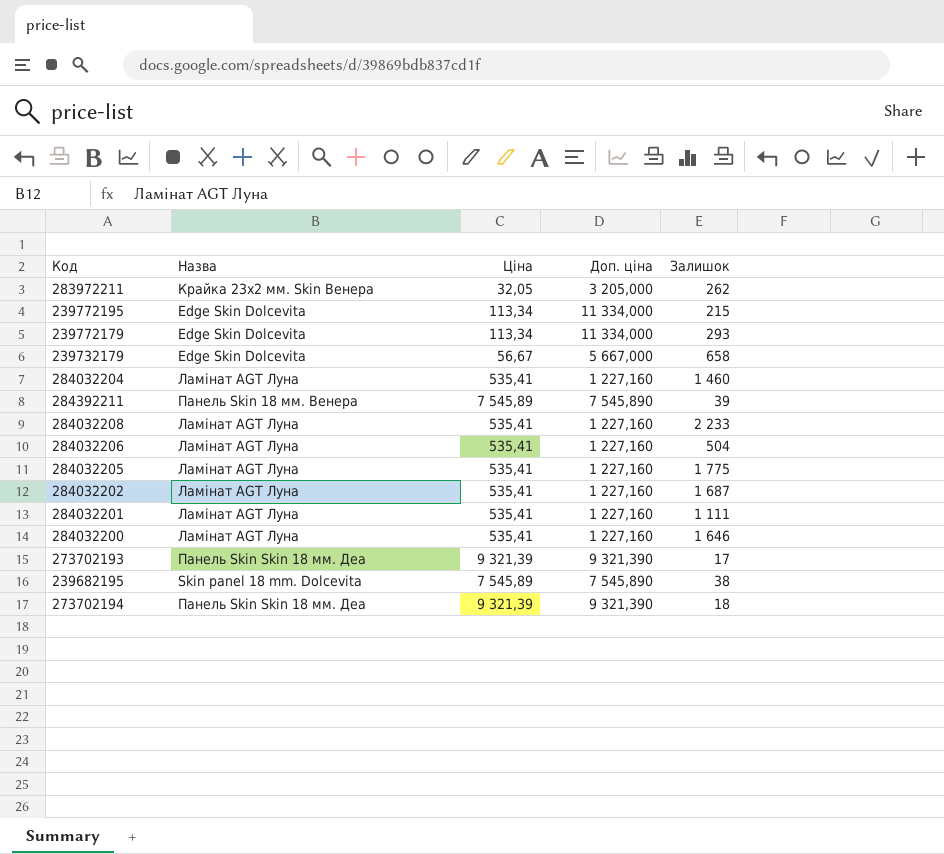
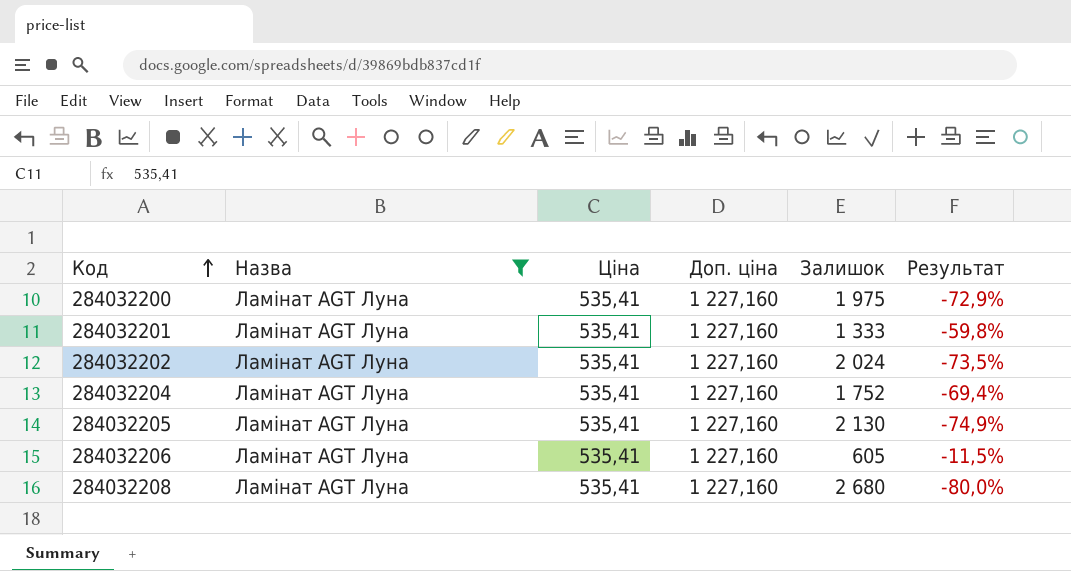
filter: none -> Назва = Ламінат AGT Луна
row order: none -> Код ascending
column Результат | formula: none -> ([Ціна] - [Залишок]) / [Залишок]
284032200 | Залишок: 1 646 -> 1 975
284032201 | Залишок: 1 111 -> 1 333
284032202 | Залишок: 1 687 -> 2 024
284032204 | Залишок: 1 460 -> 1 752
284032205 | Залишок: 1 775 -> 2 130
284032206 | Залишок: 504 -> 605
284032208 | Залишок: 2 233 -> 2 680

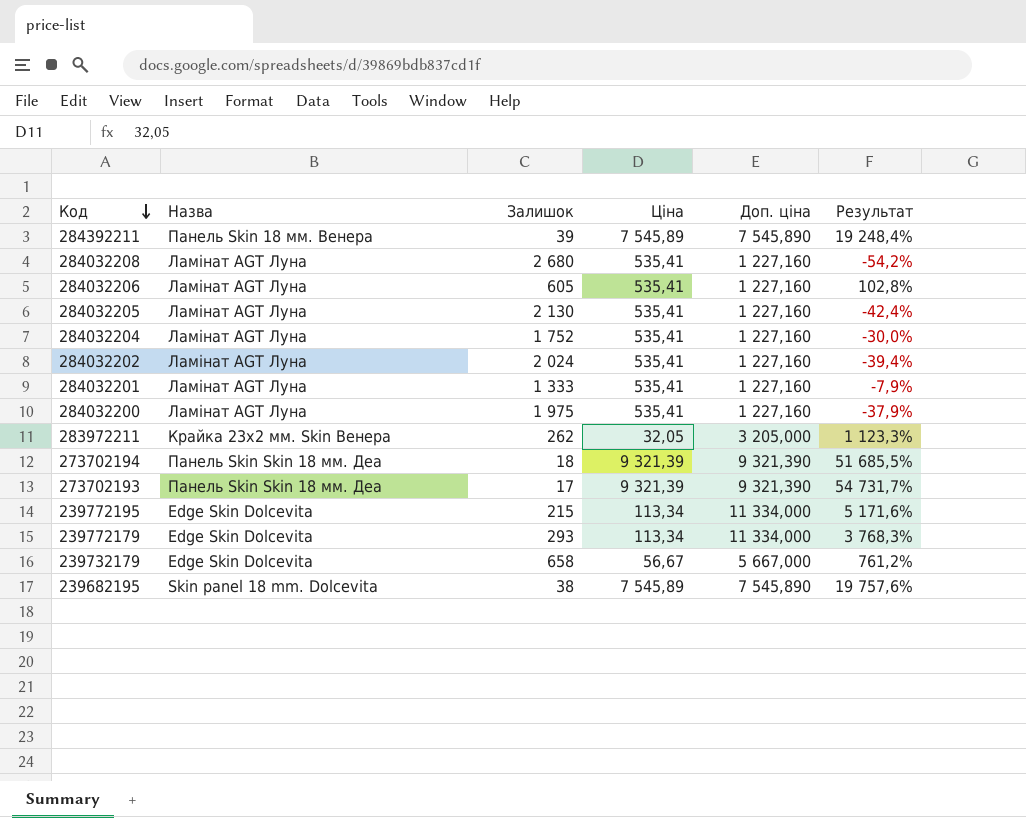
filter: Назва = Ламінат AGT Луна -> none
row order: Код ascending -> Код descending
column Залишок | position: 5 -> 3
column Результат | formula: ([Ціна] - [Залишок]) / [Залишок] -> ([Доп. ціна] - [Залишок]) / [Залишок]

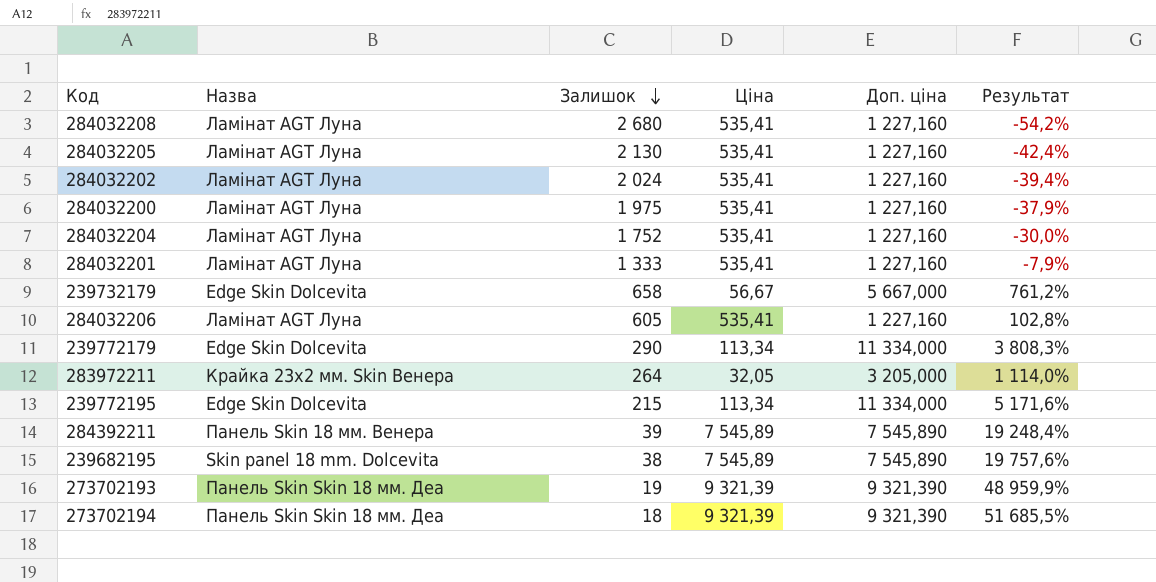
row order: Код descending -> Залишок descending
239772179 | Залишок: 293 -> 290
239772179 | Результат: 3 768,3% -> 3 808,3%
283972211 | Залишок: 262 -> 264
283972211 | Результат: 1 123,3% -> 1 114,0%
273702193 | Залишок: 17 -> 19
273702193 | Результат: 54 731,7% -> 48 959,9%

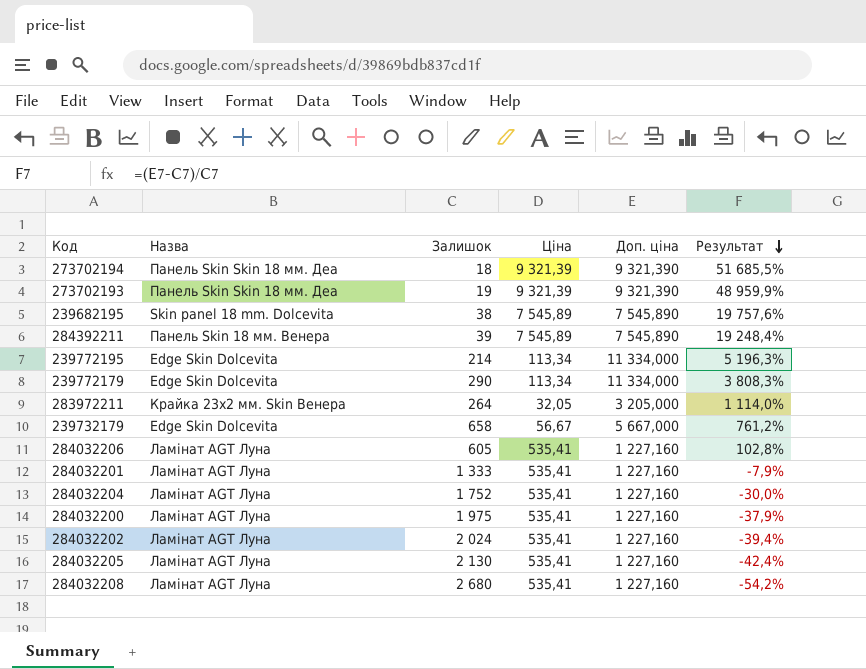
row order: Залишок descending -> Результат descending
239772195 | Залишок: 215 -> 214
239772195 | Результат: 5 171,6% -> 5 196,3%

